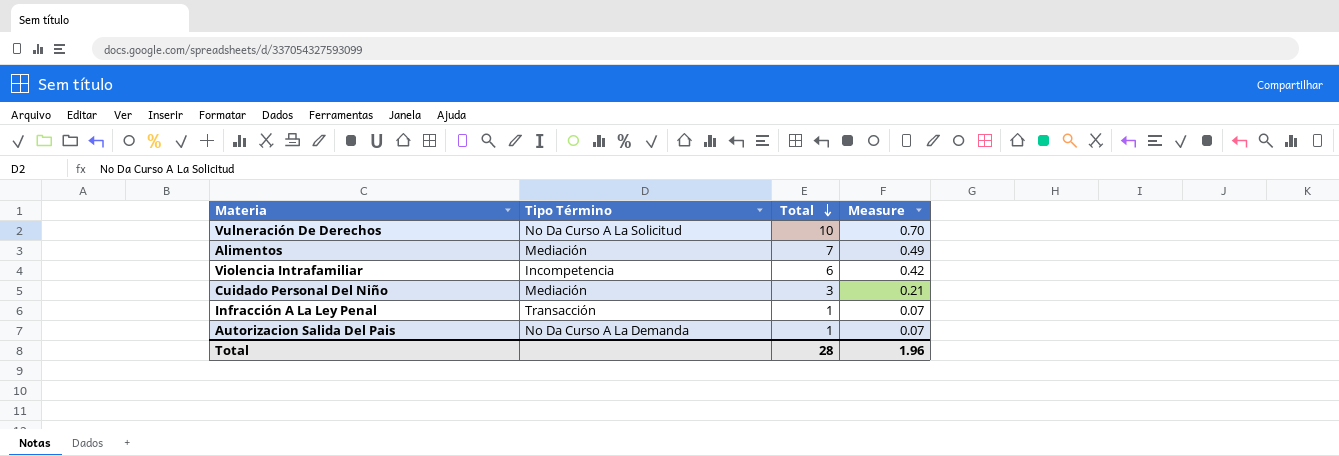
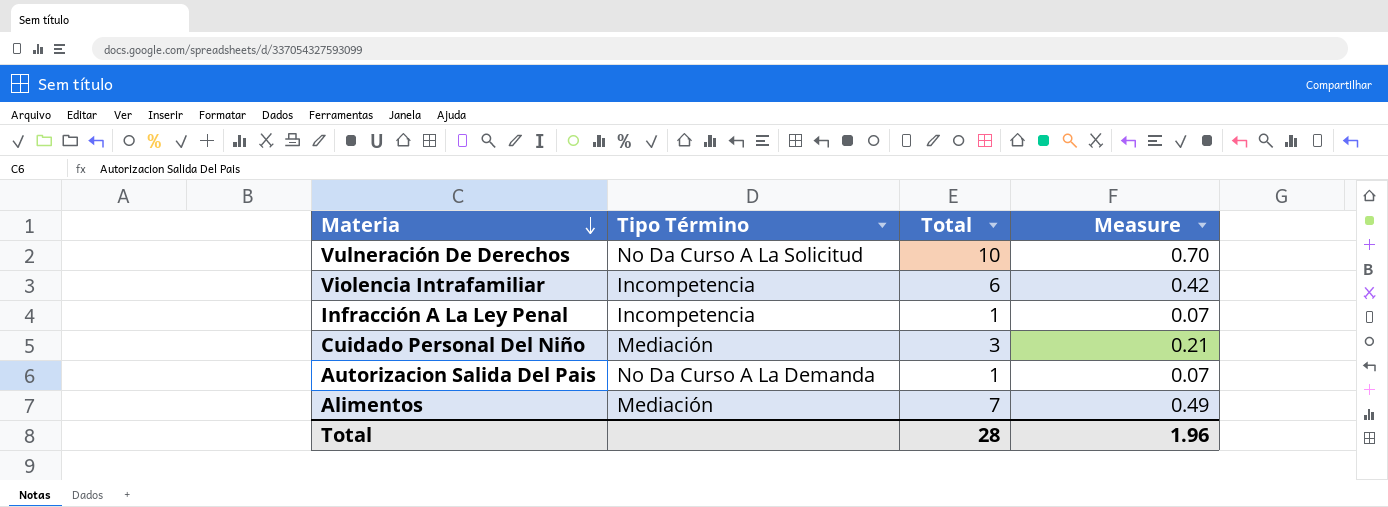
row order: Total descending -> Materia descending
Infracción A La Ley Penal | Tipo Término: Transacción -> Incompetencia

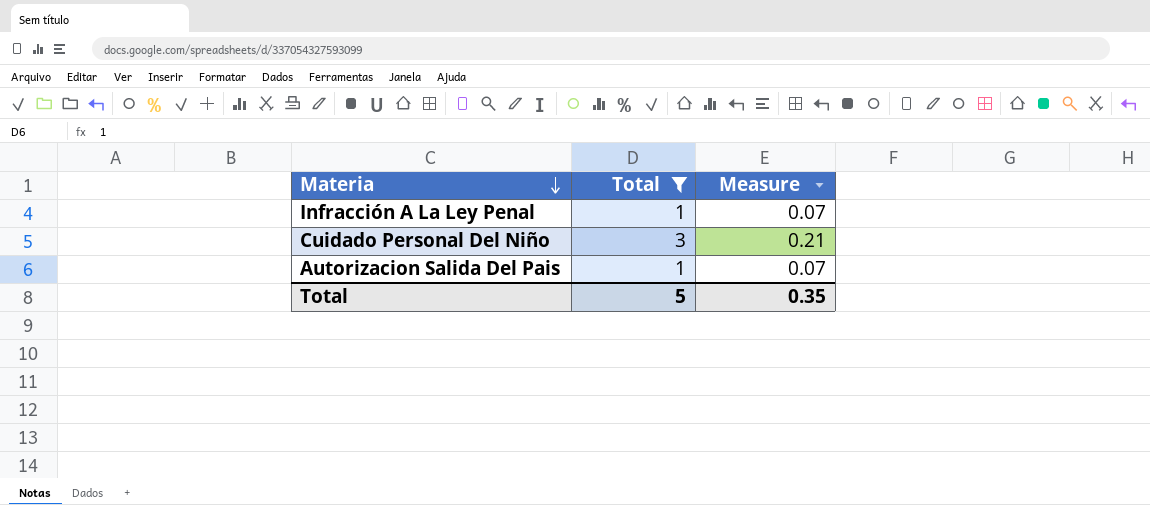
filter: none -> Total <= 3
column Tipo Término | position: 2 -> none
Total | Total: 28 -> 5
Total | Measure: 1.96 -> 0.35

